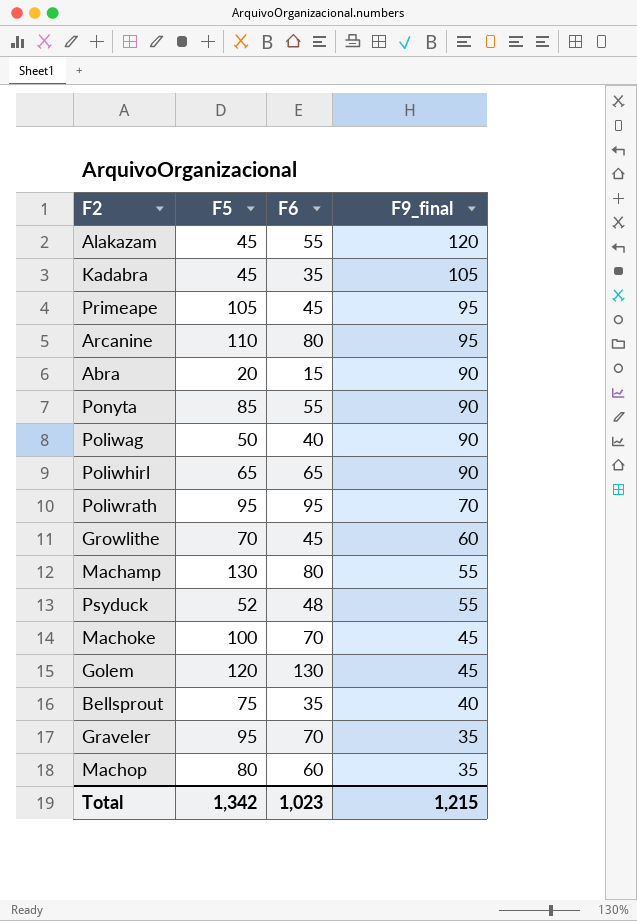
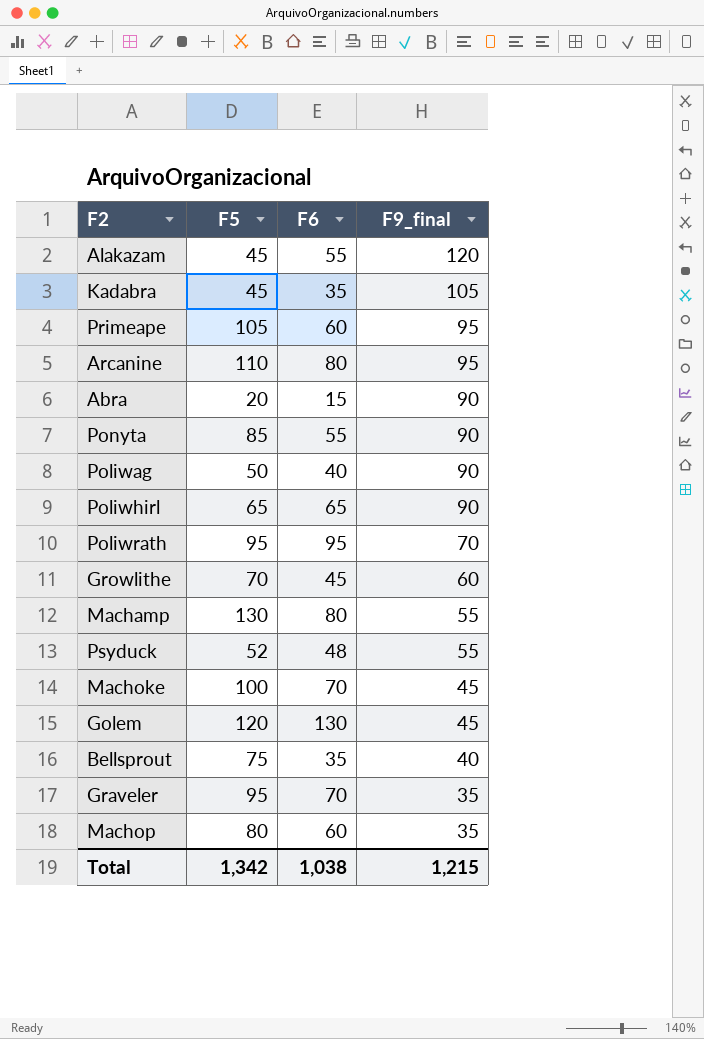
Primeape | F6: 45 -> 60
Total | F6: 1,023 -> 1,038

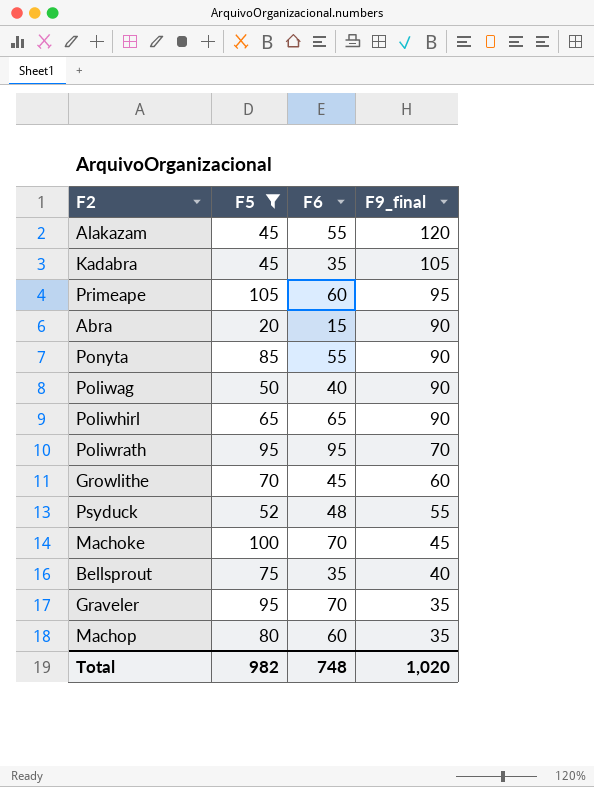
filter: none -> F5 <= 105
Total | F5: 1,342 -> 982
Total | F6: 1,038 -> 748
Total | F9_final: 1,215 -> 1,020

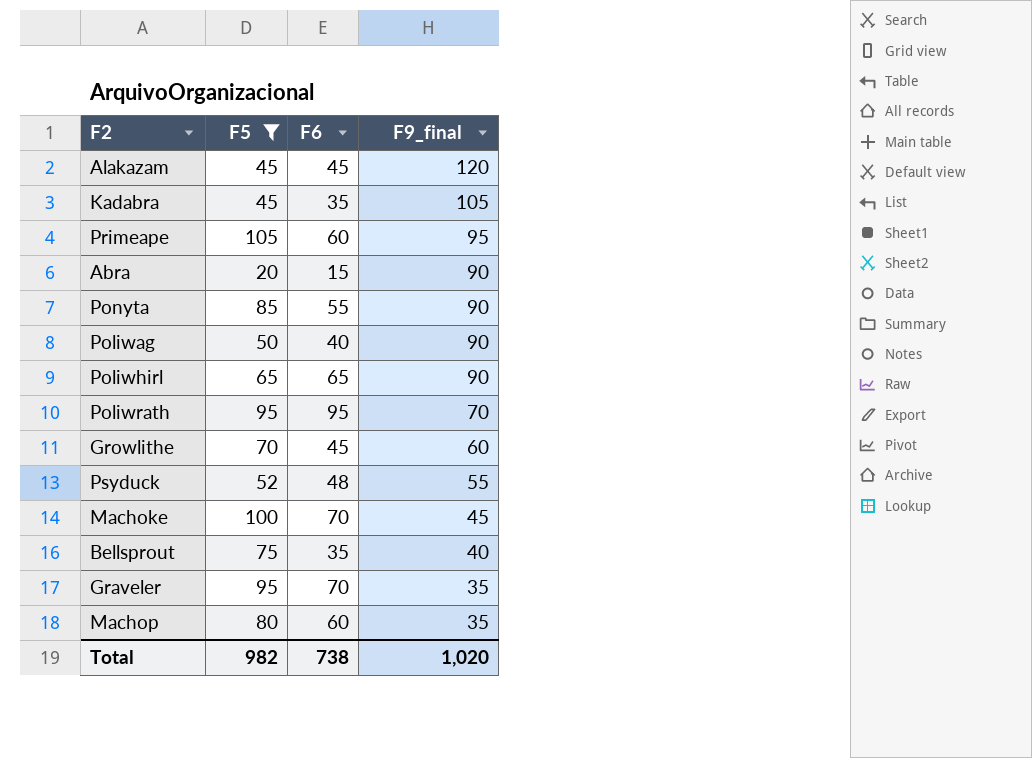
Alakazam | F6: 55 -> 45
Total | F6: 748 -> 738

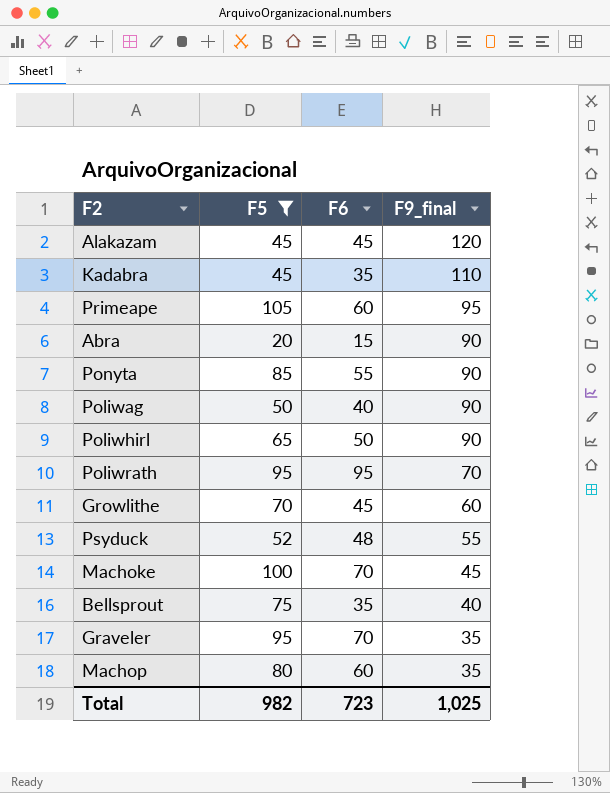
Kadabra | F9_final: 105 -> 110
Poliwhirl | F6: 65 -> 50
Total | F6: 738 -> 723
Total | F9_final: 1,020 -> 1,025

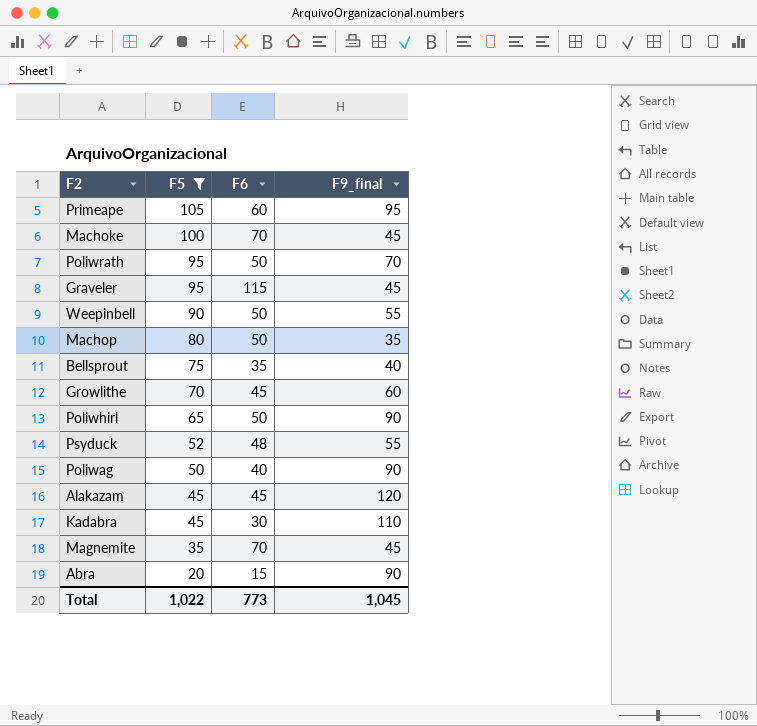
row order: F9_final descending -> F5 descending
row Ponyta: 85 | 55 | 90 -> none
Poliwrath | F6: 95 -> 50
Graveler | F6: 70 -> 115
Graveler | F9_final: 35 -> 45
row Weepinbell: none -> 90 | 50 | 55
Machop | F6: 60 -> 50
Kadabra | F6: 35 -> 30
row Magnemite: none -> 35 | 70 | 45
Total | F5: 982 -> 1,022
Total | F6: 723 -> 773
Total | F9_final: 1,025 -> 1,045

